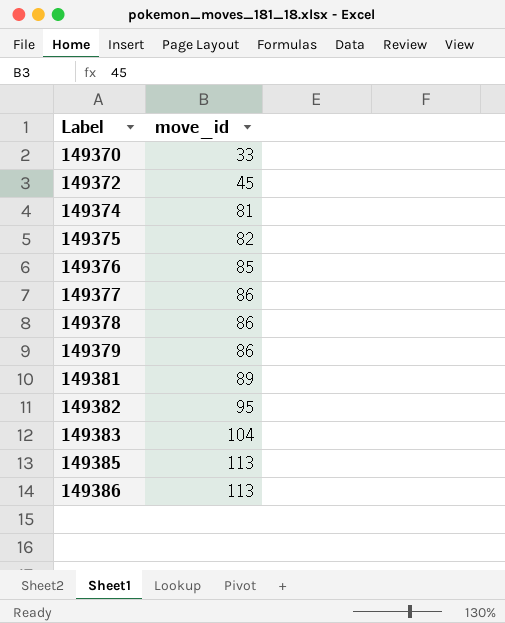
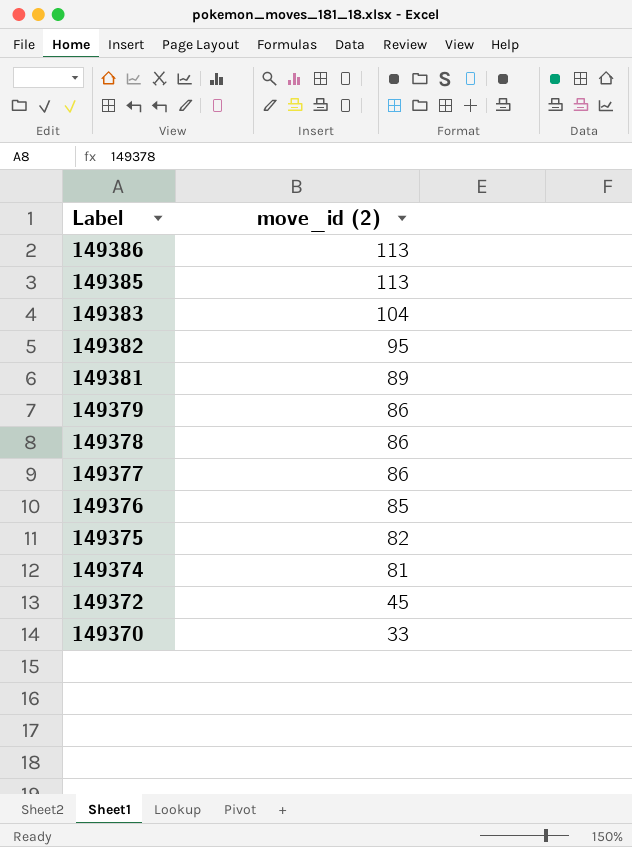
row order: Label ascending -> Label descending
column name: move_id -> move_id (2)

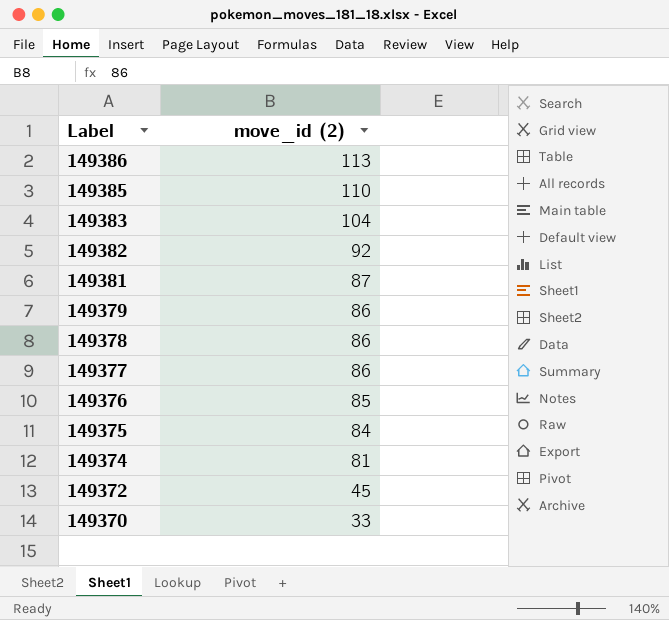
149385 | move_id (2): 113 -> 110
149382 | move_id (2): 95 -> 92
149381 | move_id (2): 89 -> 87
149375 | move_id (2): 82 -> 84

